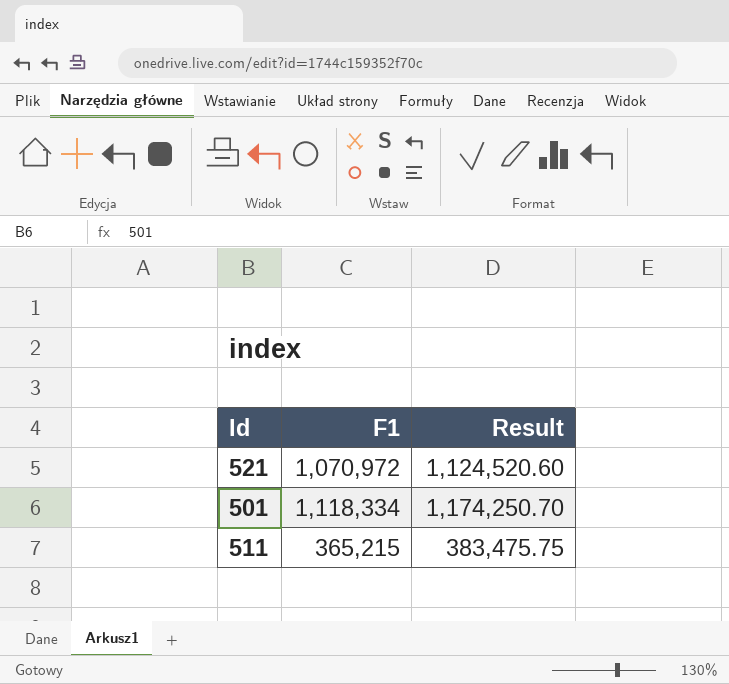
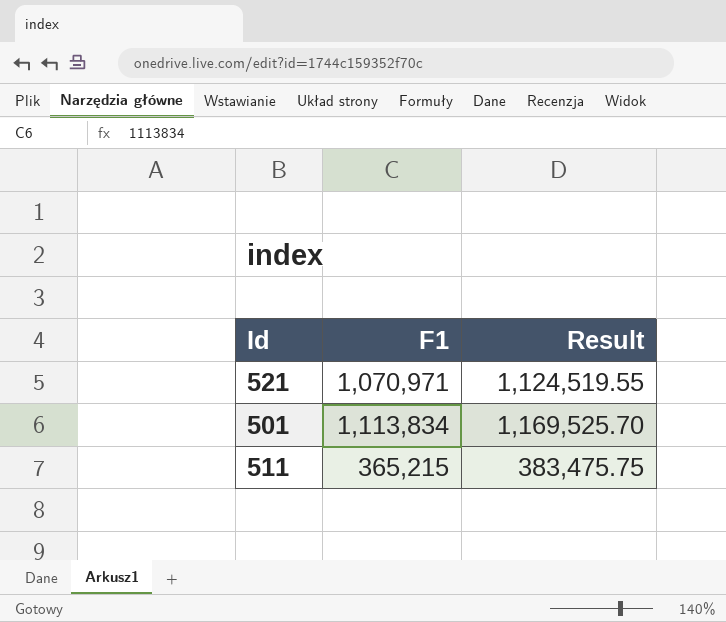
521 | F1: 1,070,972 -> 1,070,971
521 | Result: 1,124,520.60 -> 1,124,519.55
501 | F1: 1,118,334 -> 1,113,834
501 | Result: 1,174,250.70 -> 1,169,525.70

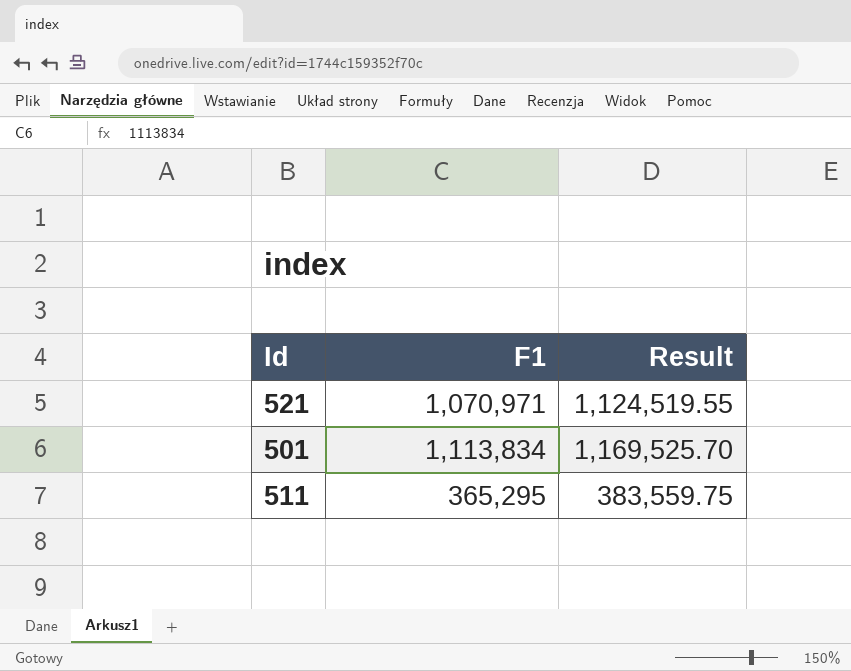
511 | F1: 365,215 -> 365,295
511 | Result: 383,475.75 -> 383,559.75

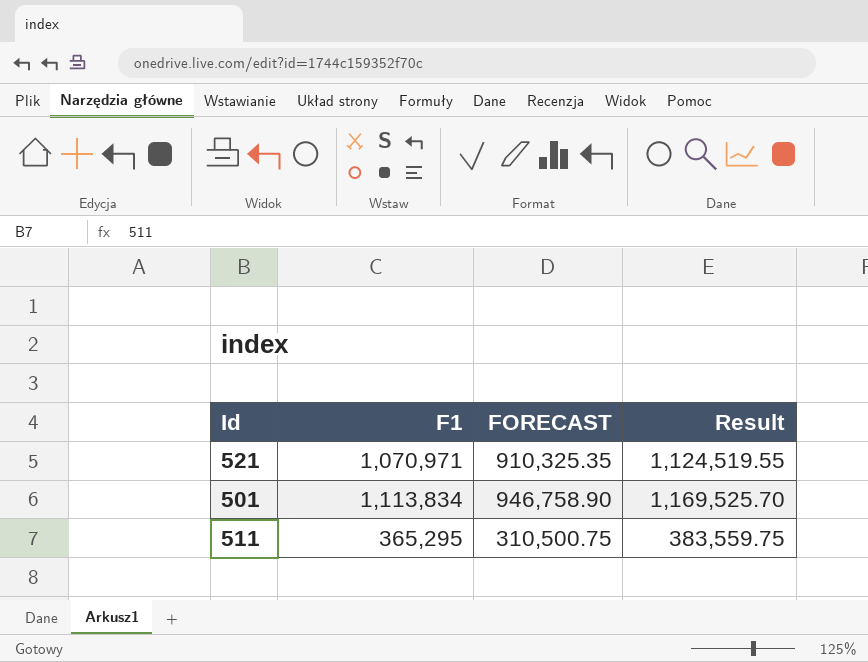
column FORECAST | formula: none -> [F1] * 0.85

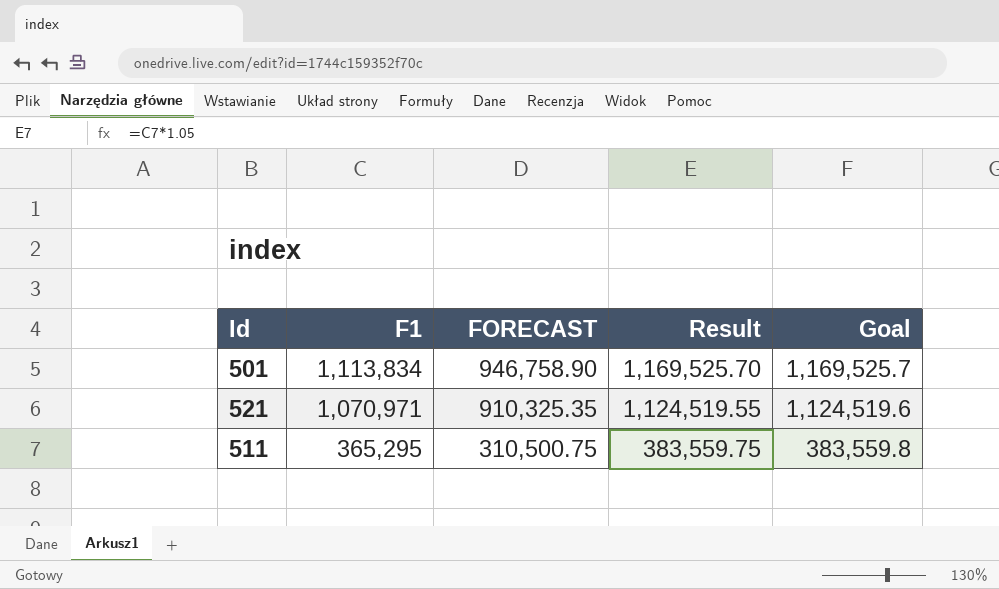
row order: none -> F1 descending
column Goal | formula: none -> [F1] * 1.05

